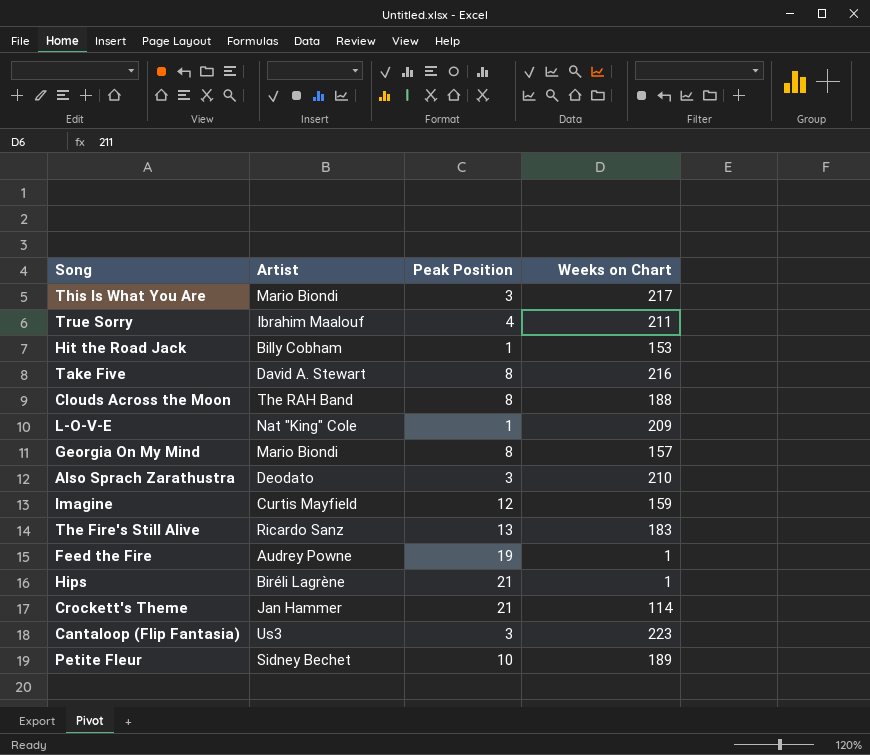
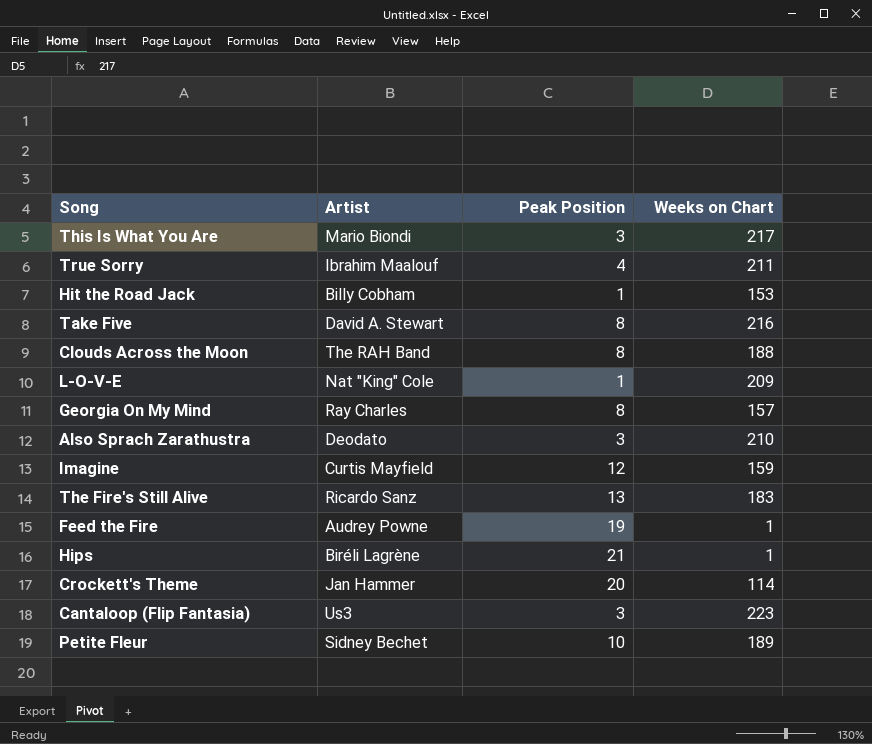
Georgia On My Mind | Artist: Mario Biondi -> Ray Charles
Crockett's Theme | Peak Position: 21 -> 20

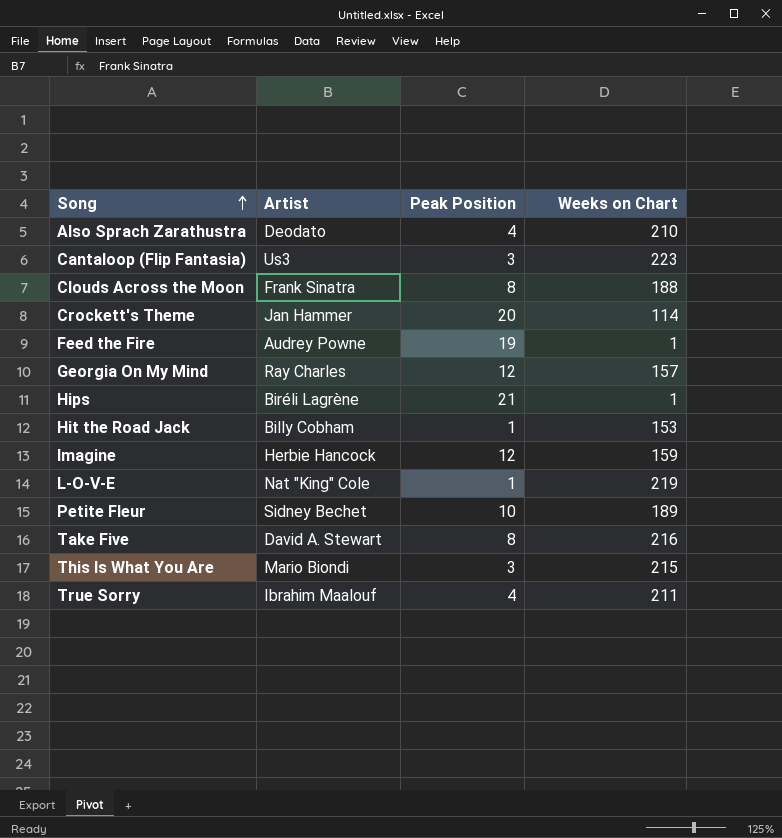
row order: none -> Song ascending
row The Fire's Still Alive: Ricardo Sanz | 13 | 183 -> none
Also Sprach Zarathustra | Peak Position: 3 -> 4
Clouds Across the Moon | Artist: The RAH Band -> Frank Sinatra
Georgia On My Mind | Peak Position: 8 -> 12
Imagine | Artist: Curtis Mayfield -> Herbie Hancock
L-O-V-E | Weeks on Chart: 209 -> 219
This Is What You Are | Weeks on Chart: 217 -> 215

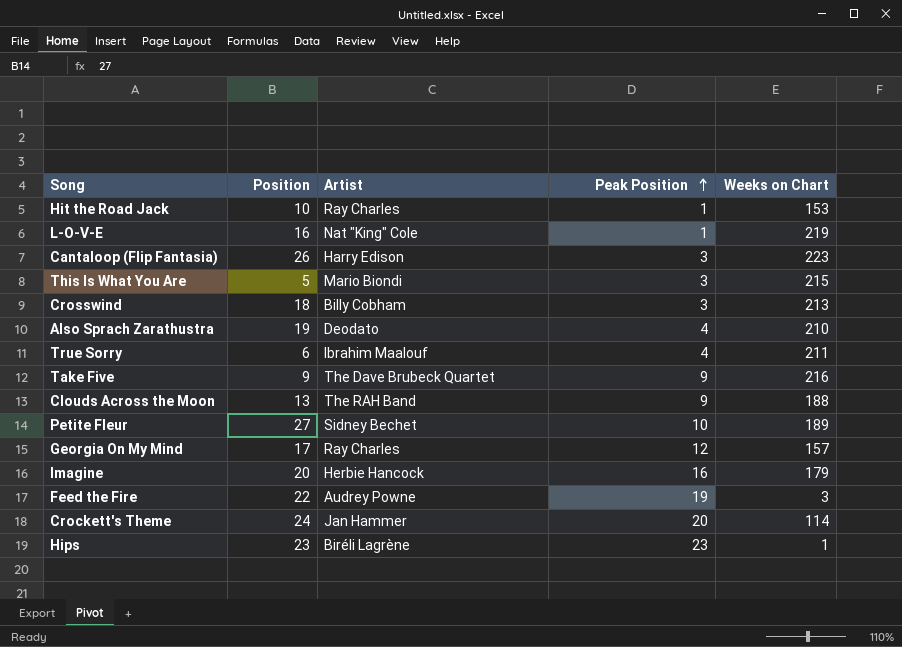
row order: Song ascending -> Peak Position ascending
column Position | position: none -> 2
Hit the Road Jack | Artist: Billy Cobham -> Ray Charles
Cantaloop (Flip Fantasia) | Artist: Us3 -> Harry Edison
row Crosswind: none -> 18 | Billy Cobham | 3 | 213
Take Five | Artist: David A. Stewart -> The Dave Brubeck Quartet
Take Five | Peak Position: 8 -> 9
Clouds Across the Moon | Artist: Frank Sinatra -> The RAH Band
Clouds Across the Moon | Peak Position: 8 -> 9
Imagine | Peak Position: 12 -> 16
Imagine | Weeks on Chart: 159 -> 179
Feed the Fire | Weeks on Chart: 1 -> 3
Hips | Peak Position: 21 -> 23

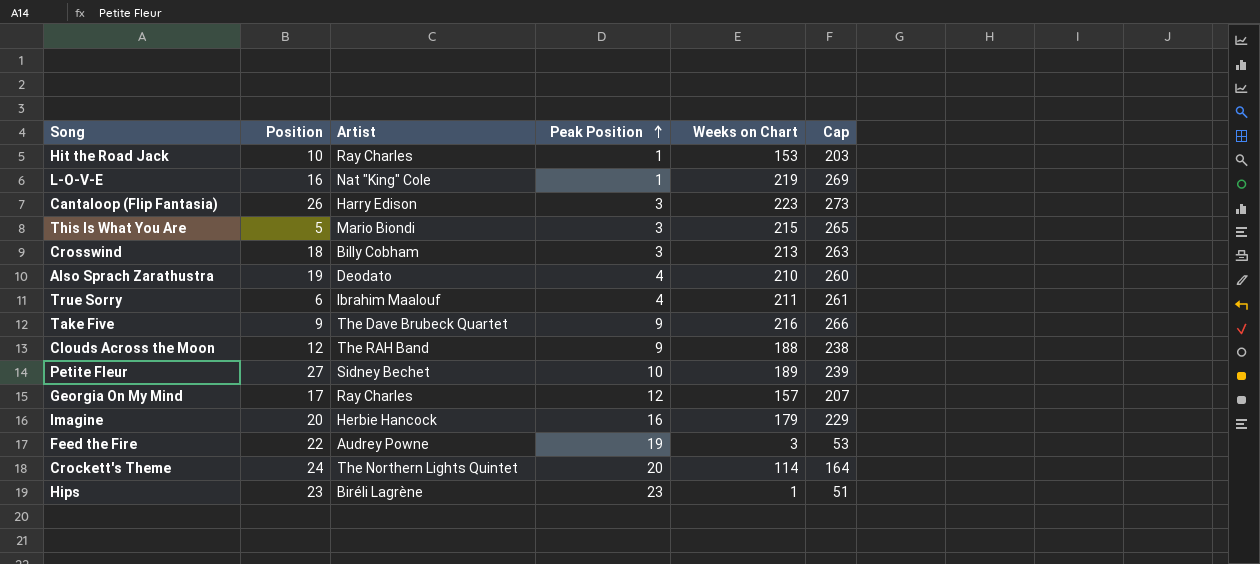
column Cap | formula: none -> [Weeks on Chart] + 50
Clouds Across the Moon | Position: 13 -> 12
Crockett's Theme | Artist: Jan Hammer -> The Northern Lights Quintet

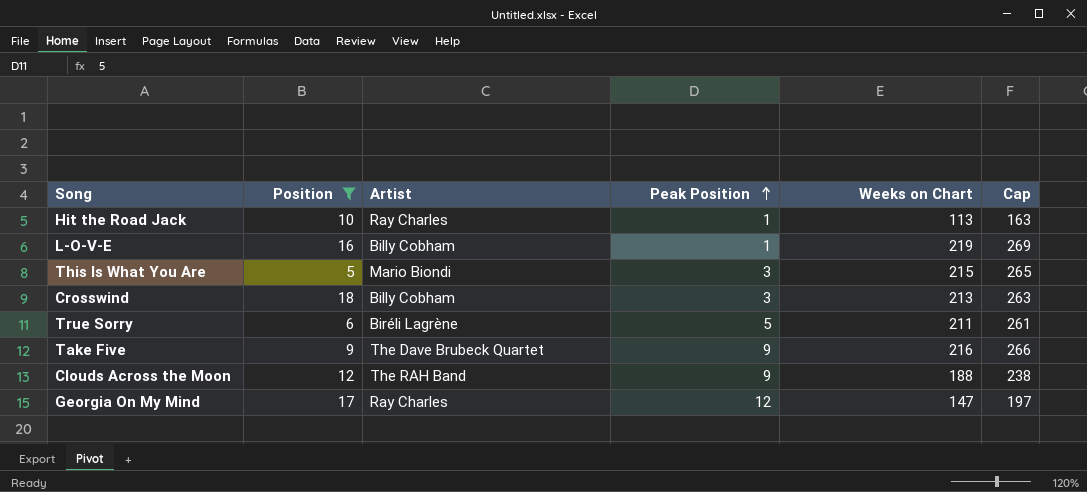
filter: none -> Position <= 18
Hit the Road Jack | Weeks on Chart: 153 -> 113
Hit the Road Jack | Cap: 203 -> 163
L-O-V-E | Artist: Nat "King" Cole -> Billy Cobham
True Sorry | Artist: Ibrahim Maalouf -> Biréli Lagrène
True Sorry | Peak Position: 4 -> 5
Georgia On My Mind | Weeks on Chart: 157 -> 147
Georgia On My Mind | Cap: 207 -> 197

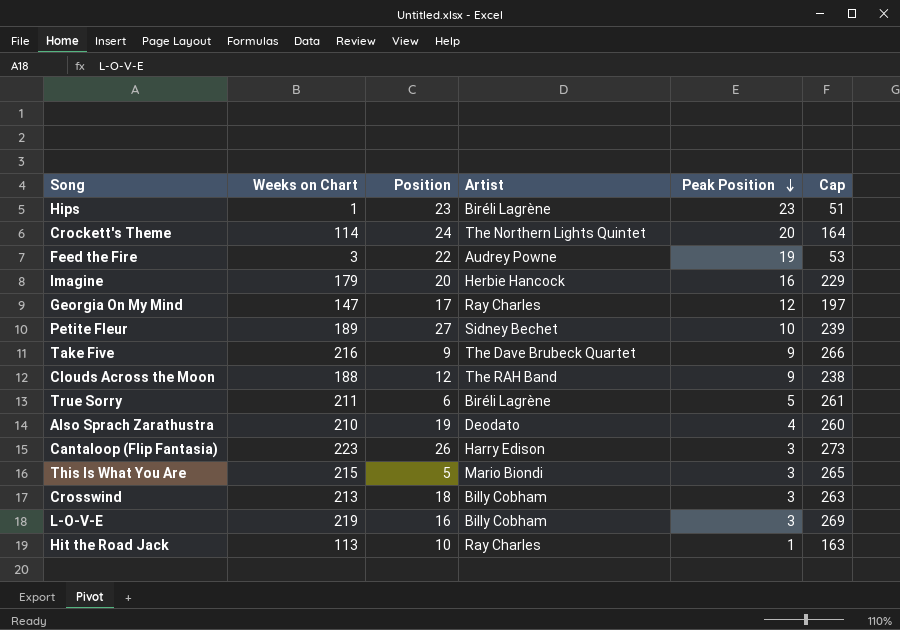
filter: Position <= 18 -> none
row order: Peak Position ascending -> Peak Position descending
column Weeks on Chart | position: 5 -> 2
L-O-V-E | Peak Position: 1 -> 3

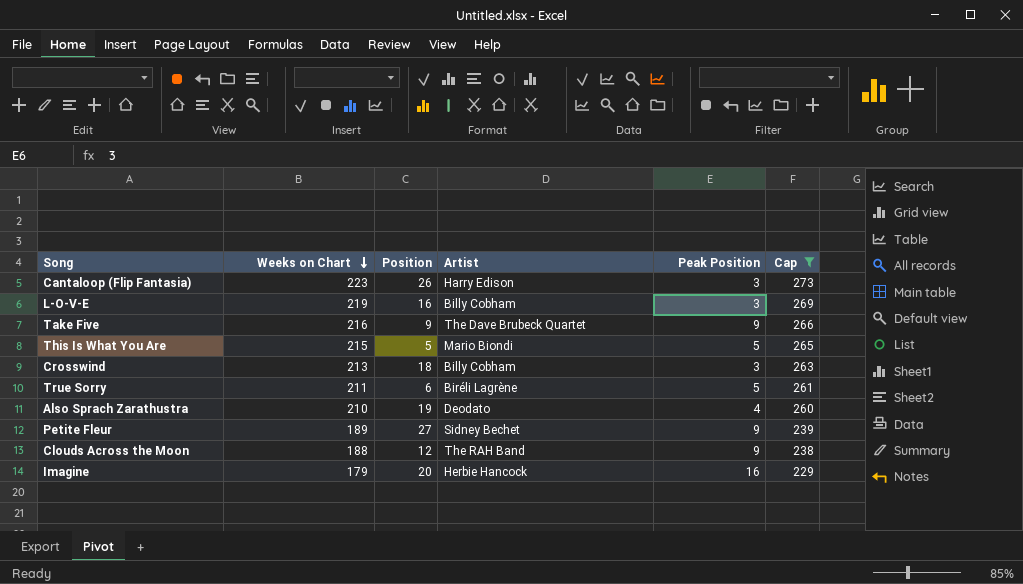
filter: none -> Cap >= 229
row order: Peak Position descending -> Weeks on Chart descending
This Is What You Are | Peak Position: 3 -> 5
Petite Fleur | Peak Position: 10 -> 9

